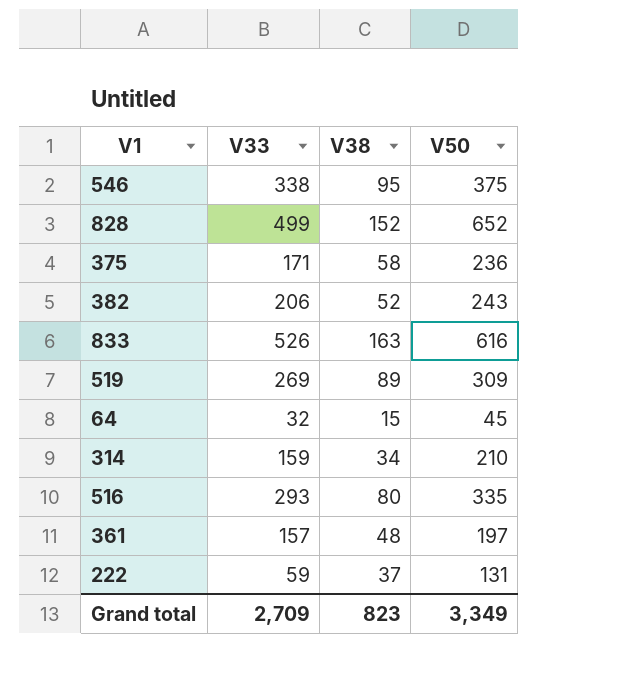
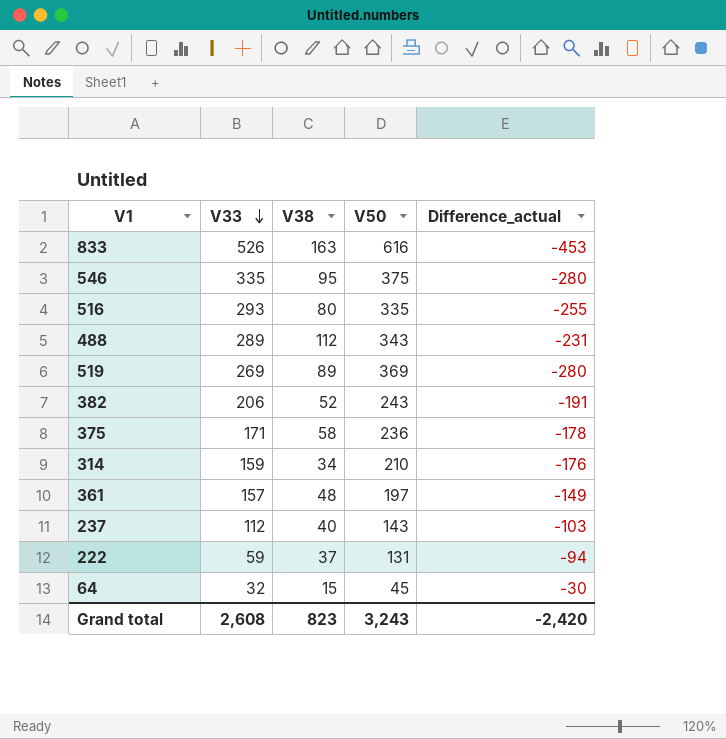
row order: none -> V33 descending
column Difference_actual | formula: none -> [V38] - [V50]
row 828: 499 | 152 | 652 -> none
546 | V33: 338 -> 335
row 488: none -> 289 | 112 | 343 | -231
519 | V50: 309 -> 369
row 237: none -> 112 | 40 | 143 | -103
Grand total | V33: 2,709 -> 2,608
Grand total | V50: 3,349 -> 3,243

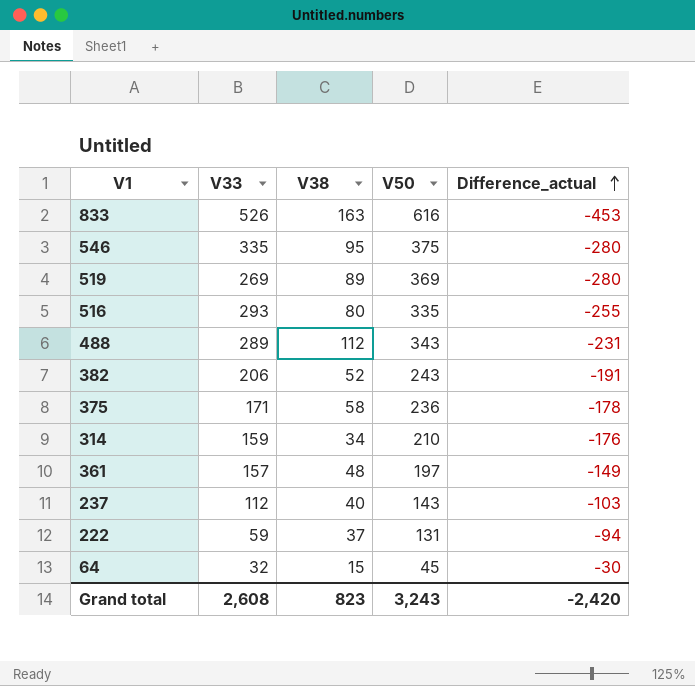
row order: V33 descending -> Difference_actual ascending

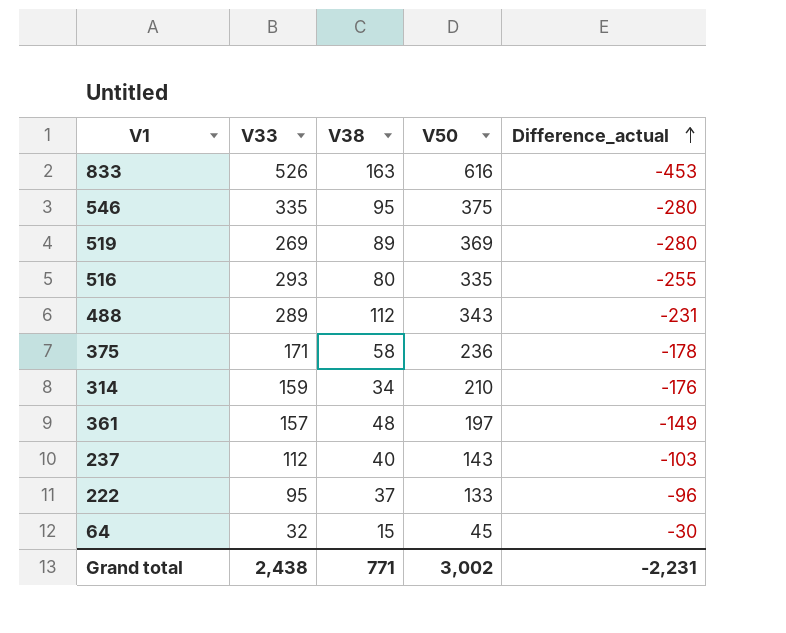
row 382: 206 | 52 | 243 | -191 -> none
222 | V33: 59 -> 95
222 | V50: 131 -> 133
222 | Difference_actual: -94 -> -96
Grand total | V33: 2,608 -> 2,438
Grand total | V38: 823 -> 771
Grand total | V50: 3,243 -> 3,002
Grand total | Difference_actual: -2,420 -> -2,231

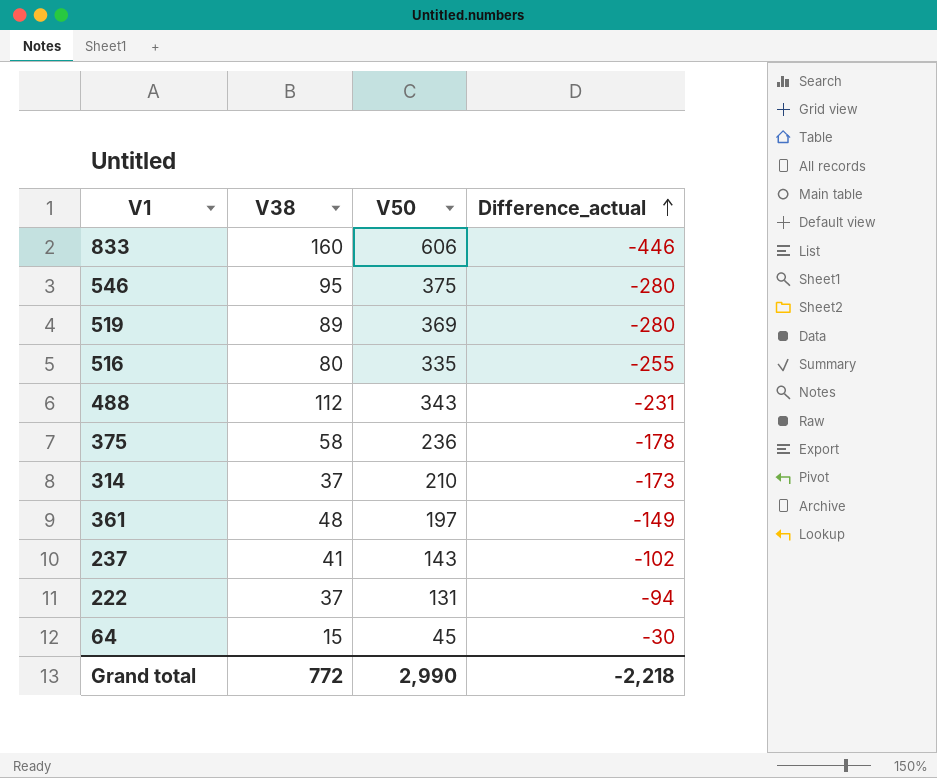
column V33 | position: 2 -> none
833 | V38: 163 -> 160
833 | V50: 616 -> 606
833 | Difference_actual: -453 -> -446
314 | V38: 34 -> 37
314 | Difference_actual: -176 -> -173
237 | V38: 40 -> 41
237 | Difference_actual: -103 -> -102
222 | V50: 133 -> 131
222 | Difference_actual: -96 -> -94
Grand total | V38: 771 -> 772
Grand total | V50: 3,002 -> 2,990
Grand total | Difference_actual: -2,231 -> -2,218

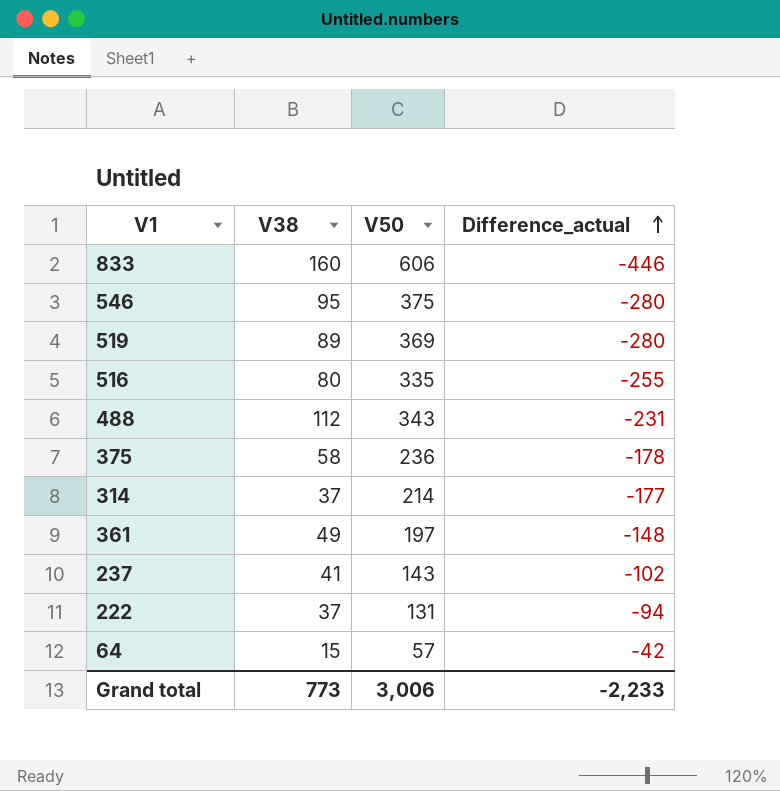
314 | V50: 210 -> 214
314 | Difference_actual: -173 -> -177
361 | V38: 48 -> 49
361 | Difference_actual: -149 -> -148
64 | V50: 45 -> 57
64 | Difference_actual: -30 -> -42
Grand total | V38: 772 -> 773
Grand total | V50: 2,990 -> 3,006
Grand total | Difference_actual: -2,218 -> -2,233

